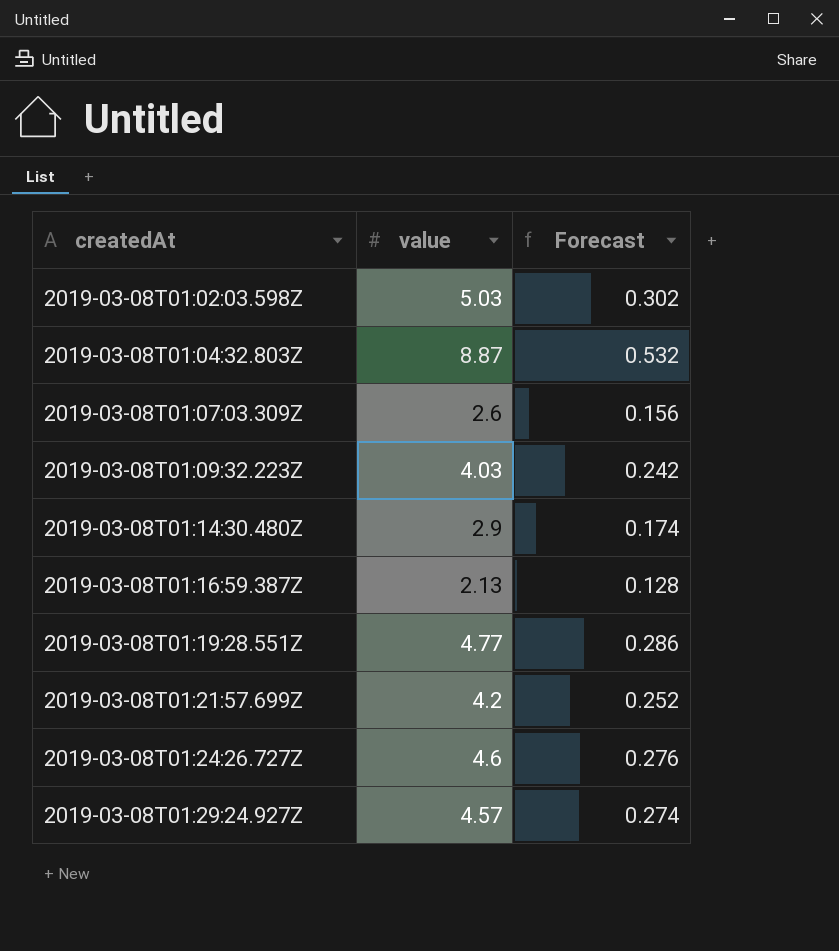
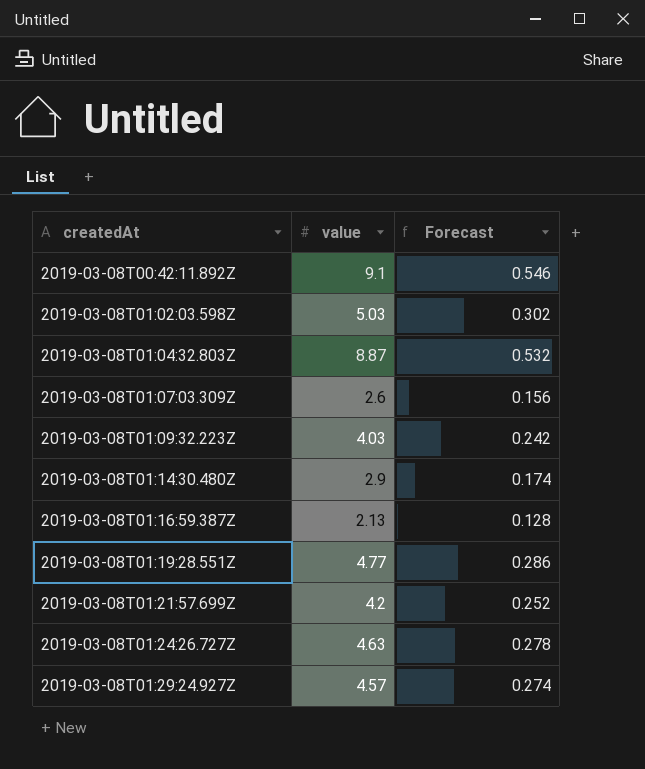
row 2019-03-08T00:42:11.892Z: none -> 9.1 | 0.546
2019-03-08T01:24:26.727Z | value: 4.6 -> 4.63
2019-03-08T01:24:26.727Z | Forecast: 0.276 -> 0.278

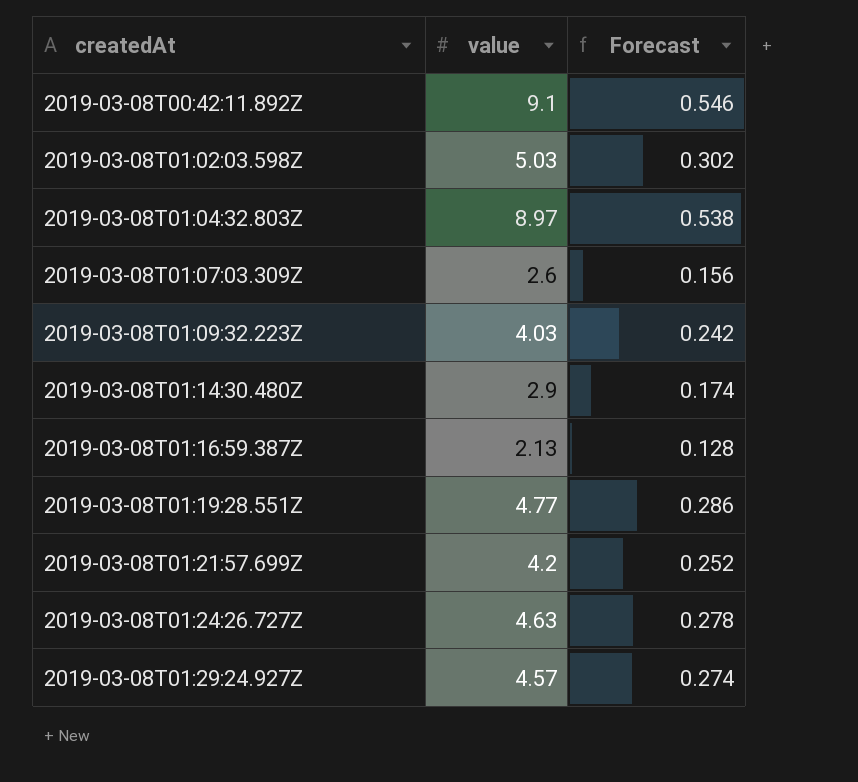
2019-03-08T01:04:32.803Z | value: 8.87 -> 8.97
2019-03-08T01:04:32.803Z | Forecast: 0.532 -> 0.538

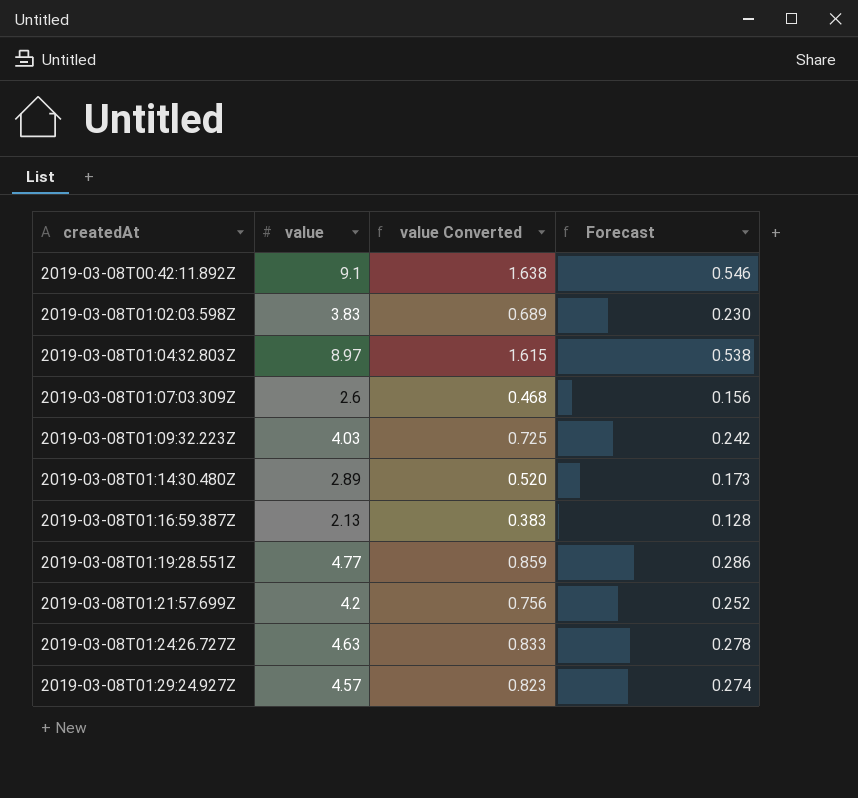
column value Converted | formula: none -> [value] * 0.18
2019-03-08T01:02:03.598Z | value: 5.03 -> 3.83
2019-03-08T01:02:03.598Z | Forecast: 0.302 -> 0.230
2019-03-08T01:14:30.480Z | value: 2.9 -> 2.89
2019-03-08T01:14:30.480Z | Forecast: 0.174 -> 0.173

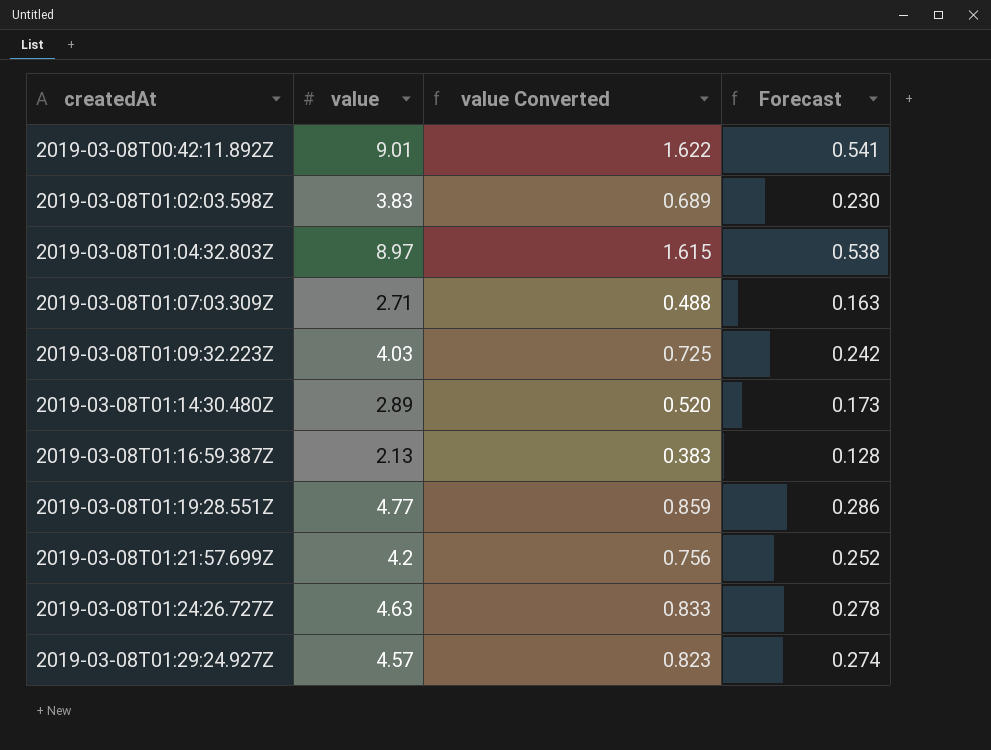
2019-03-08T00:42:11.892Z | value: 9.1 -> 9.01
2019-03-08T00:42:11.892Z | value Converted: 1.638 -> 1.622
2019-03-08T00:42:11.892Z | Forecast: 0.546 -> 0.541
2019-03-08T01:07:03.309Z | value: 2.6 -> 2.71
2019-03-08T01:07:03.309Z | value Converted: 0.468 -> 0.488
2019-03-08T01:07:03.309Z | Forecast: 0.156 -> 0.163

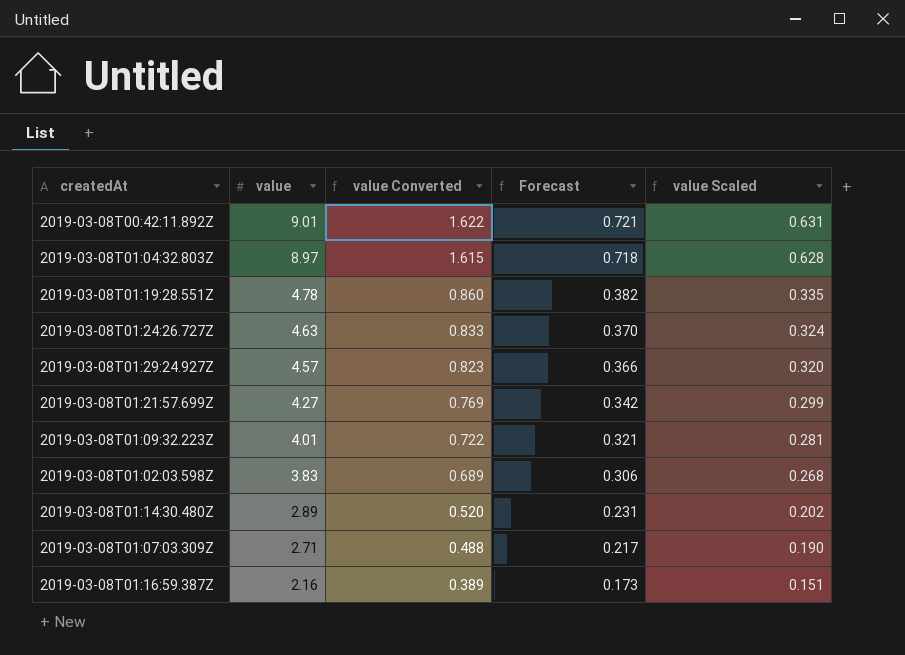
row order: createdAt ascending -> value descending
column Forecast | formula: [value] * 0.06 -> [value] * 0.08
column value Scaled | formula: none -> [value] * 0.07
2019-03-08T01:19:28.551Z | value: 4.77 -> 4.78
2019-03-08T01:19:28.551Z | value Converted: 0.859 -> 0.860
2019-03-08T01:21:57.699Z | value: 4.2 -> 4.27
2019-03-08T01:21:57.699Z | value Converted: 0.756 -> 0.769
2019-03-08T01:09:32.223Z | value: 4.03 -> 4.01
2019-03-08T01:09:32.223Z | value Converted: 0.725 -> 0.722
2019-03-08T01:16:59.387Z | value: 2.13 -> 2.16
2019-03-08T01:16:59.387Z | value Converted: 0.383 -> 0.389

